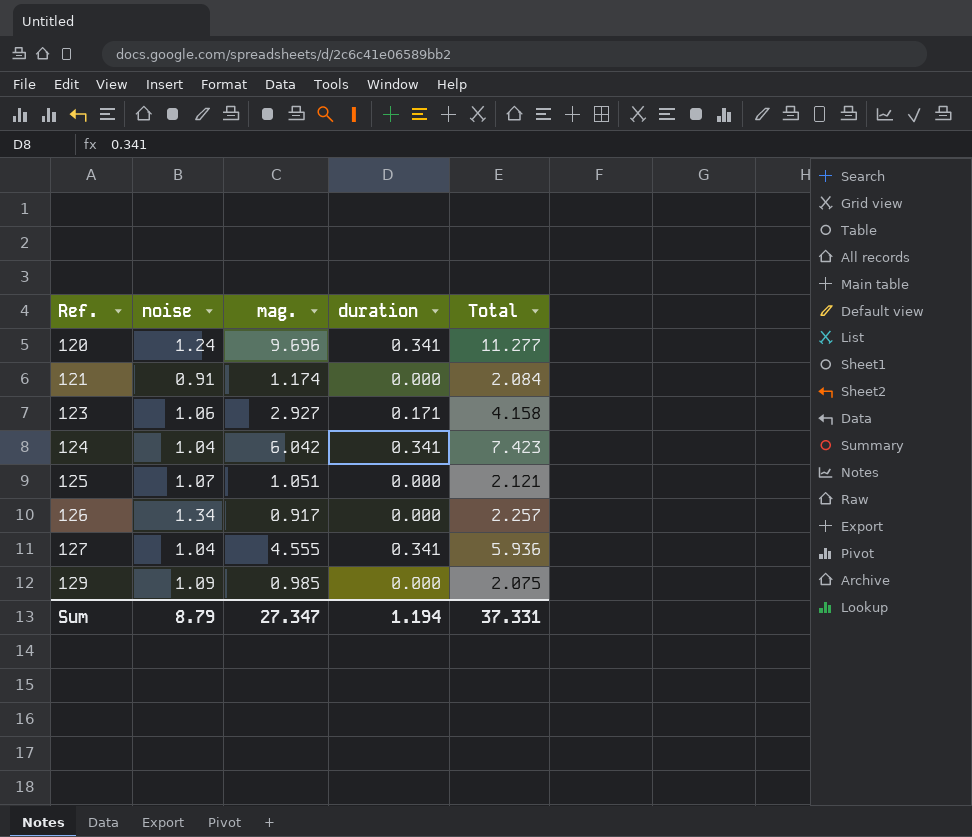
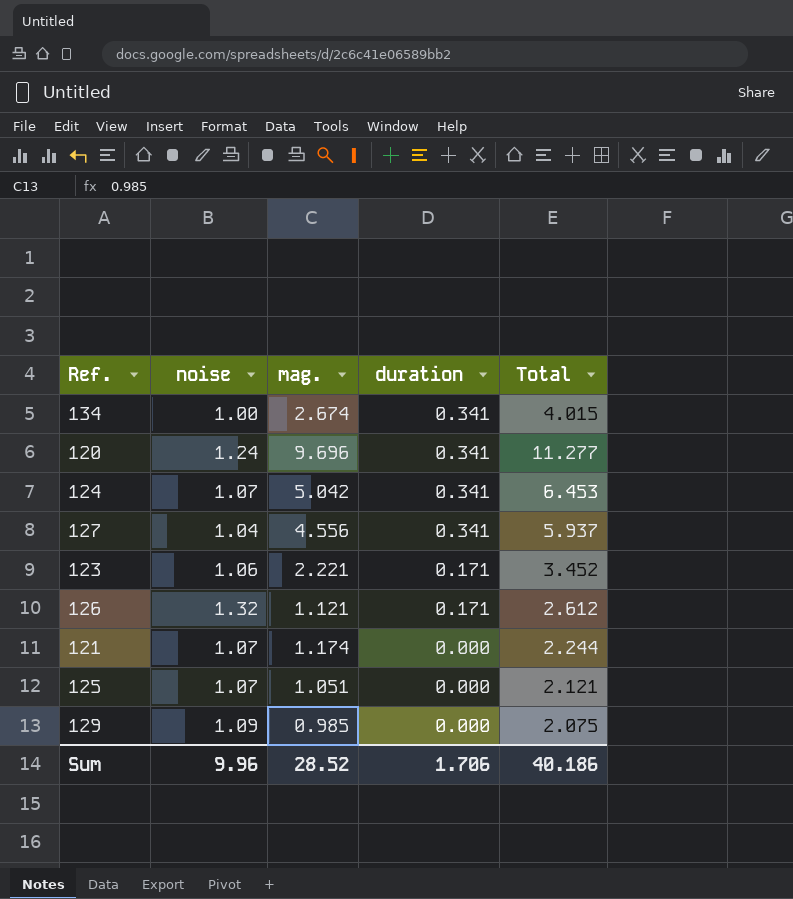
row order: Ref. ascending -> duration descending
row 134: none -> 1.00 | 2.674 | 0.341 | 4.015
124 | noise: 1.04 -> 1.07
124 | mag.: 6.042 -> 5.042
124 | Total: 7.423 -> 6.453
127 | mag.: 4.555 -> 4.556
127 | Total: 5.936 -> 5.937
123 | mag.: 2.927 -> 2.221
123 | Total: 4.158 -> 3.452
126 | noise: 1.34 -> 1.32
126 | mag.: 0.917 -> 1.121
126 | duration: 0.000 -> 0.171
126 | Total: 2.257 -> 2.612
121 | noise: 0.91 -> 1.07
121 | Total: 2.084 -> 2.244
Sum | noise: 8.79 -> 9.96
Sum | mag.: 27.347 -> 28.52
Sum | duration: 1.194 -> 1.706
Sum | Total: 37.331 -> 40.186

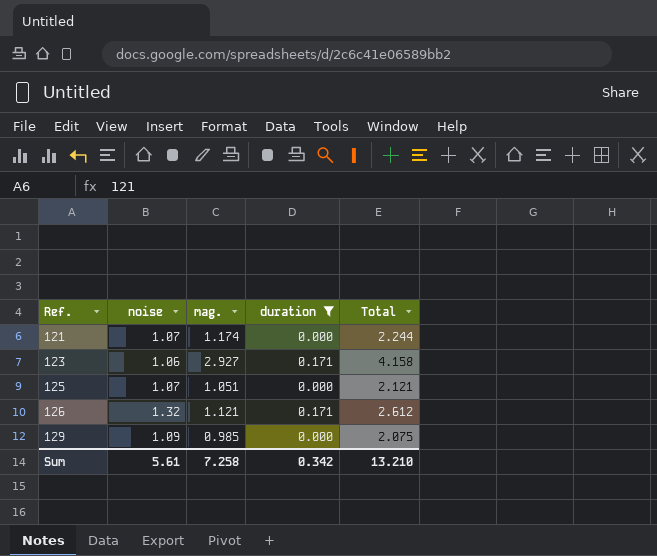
filter: none -> duration != 0.341
row order: duration descending -> Ref. ascending
123 | mag.: 2.221 -> 2.927
123 | Total: 3.452 -> 4.158
Sum | noise: 9.96 -> 5.61
Sum | mag.: 28.52 -> 7.258
Sum | duration: 1.706 -> 0.342
Sum | Total: 40.186 -> 13.210

